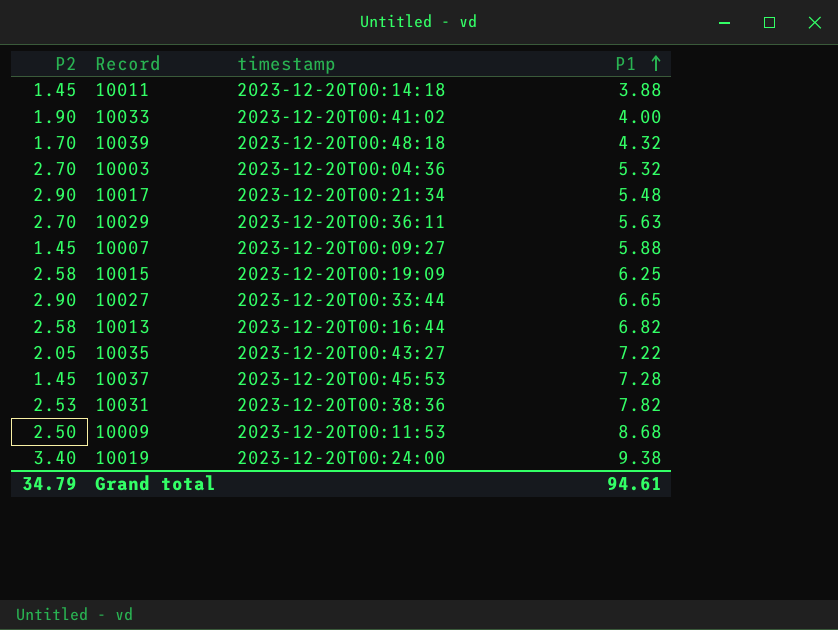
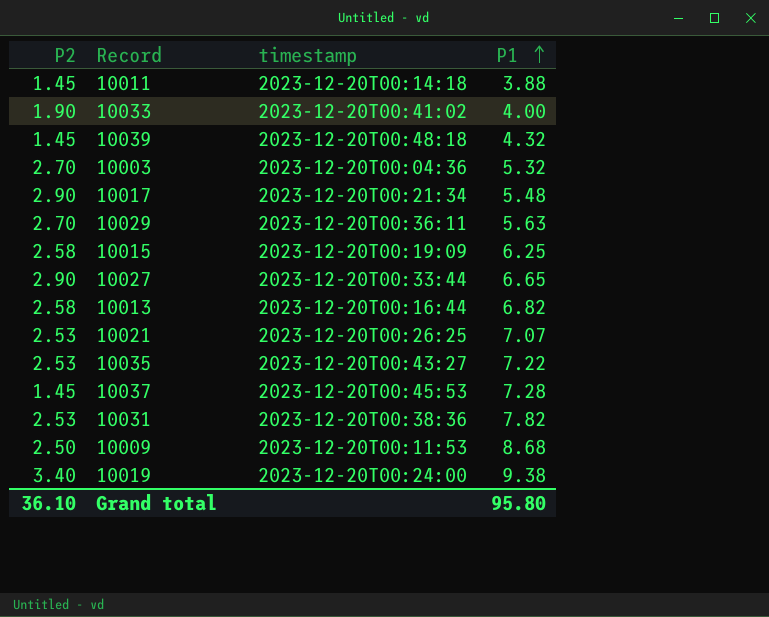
row 10007: 1.45 | 2023-12-20T00:09:27 | 5.88 -> none
10039 | P2: 1.70 -> 1.45
row 10021: none -> 2.53 | 2023-12-20T00:26:25 | 7.07
10035 | P2: 2.05 -> 2.53
Grand total | P2: 34.79 -> 36.10
Grand total | P1: 94.61 -> 95.80

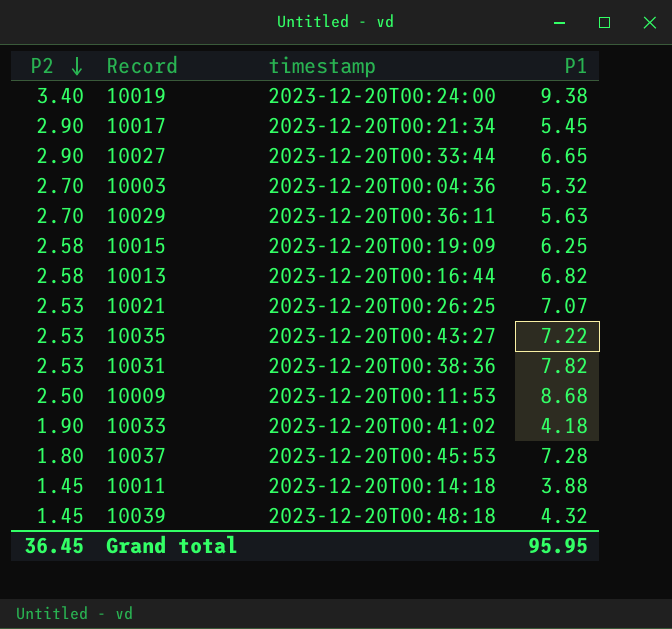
row order: P1 ascending -> P2 descending
10017 | P1: 5.48 -> 5.45
10033 | P1: 4.00 -> 4.18
10037 | P2: 1.45 -> 1.80
Grand total | P2: 36.10 -> 36.45
Grand total | P1: 95.80 -> 95.95

